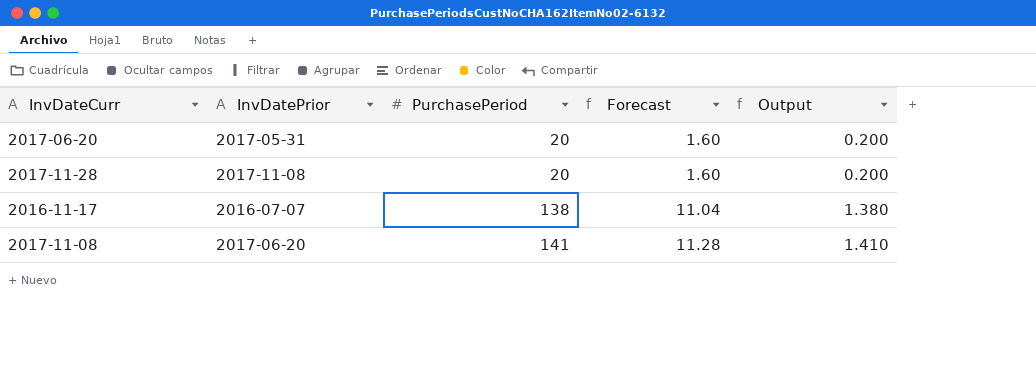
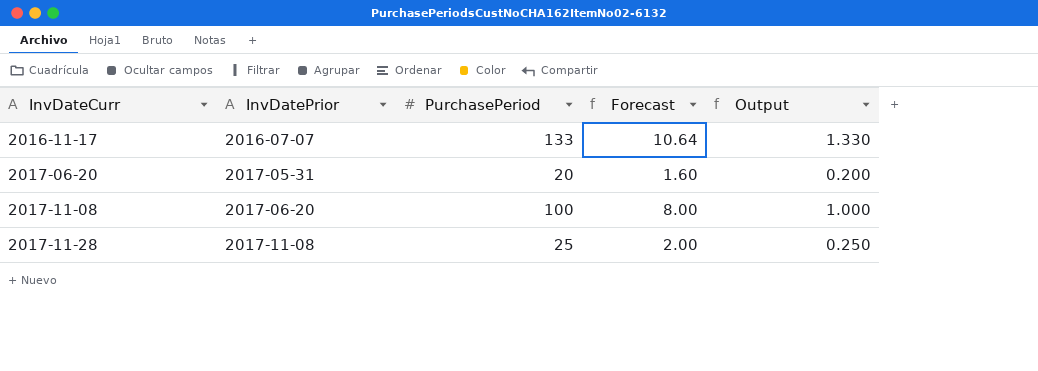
row order: PurchasePeriod ascending -> InvDateCurr ascending
2016-11-17 | PurchasePeriod: 138 -> 133
2016-11-17 | Forecast: 11.04 -> 10.64
2016-11-17 | Output: 1.380 -> 1.330
2017-11-08 | PurchasePeriod: 141 -> 100
2017-11-08 | Forecast: 11.28 -> 8.00
2017-11-08 | Output: 1.410 -> 1.000
2017-11-28 | PurchasePeriod: 20 -> 25
2017-11-28 | Forecast: 1.60 -> 2.00
2017-11-28 | Output: 0.200 -> 0.250

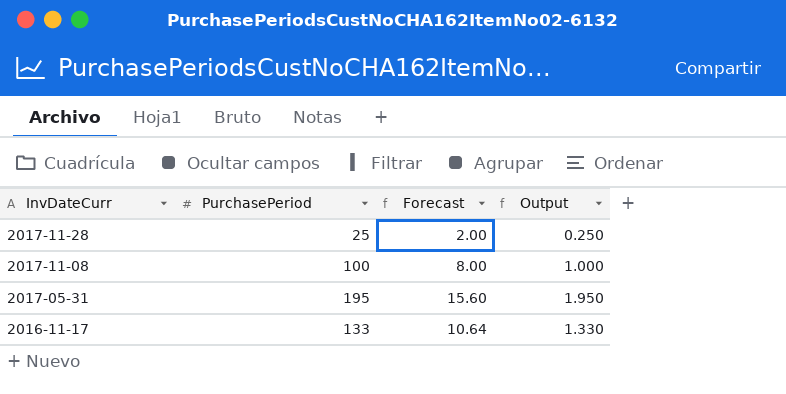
row order: InvDateCurr ascending -> InvDateCurr descending
column InvDatePrior | position: 2 -> none
row 2017-06-20: 2017-05-31 | 20 | 1.60 | 0.200 -> none
row 2017-05-31: none -> 195 | 15.60 | 1.950

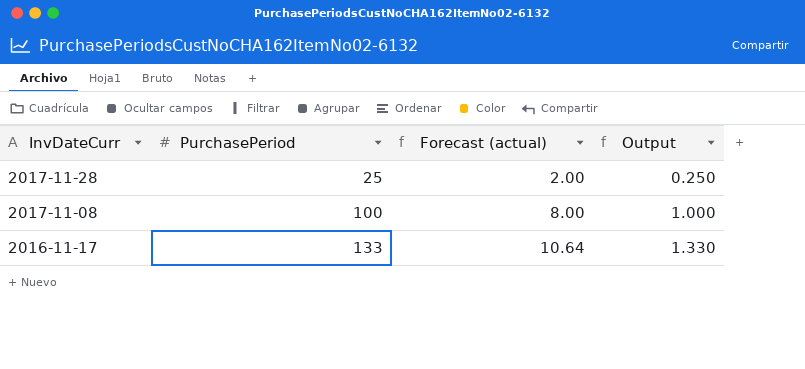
column name: Forecast -> Forecast (actual)
row 2017-05-31: 195 | 15.60 | 1.950 -> none

